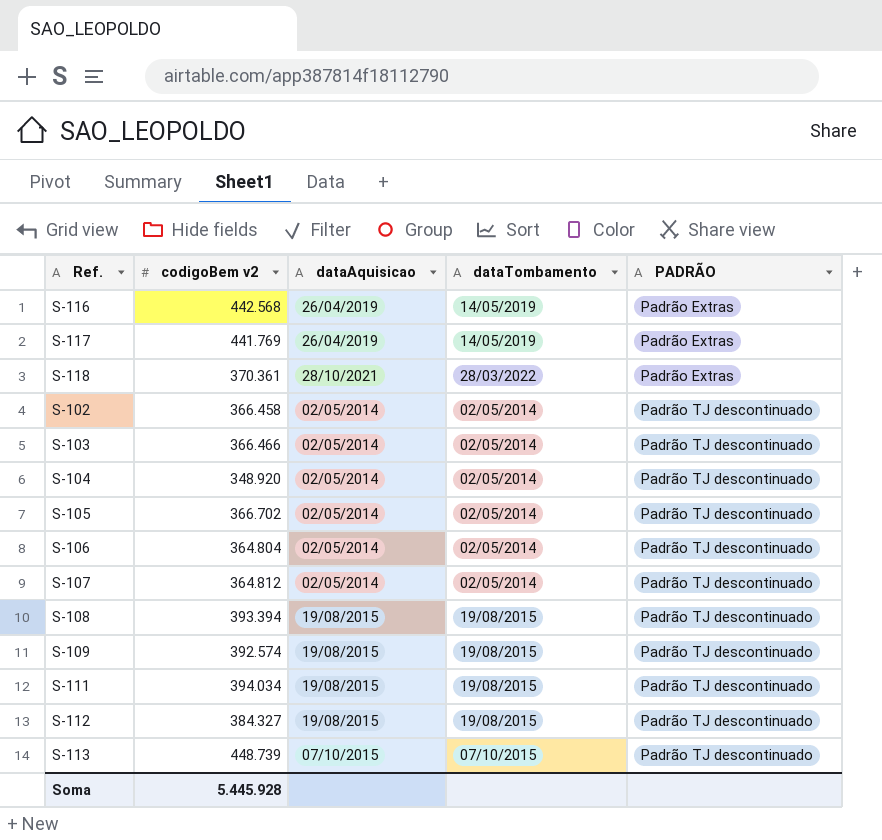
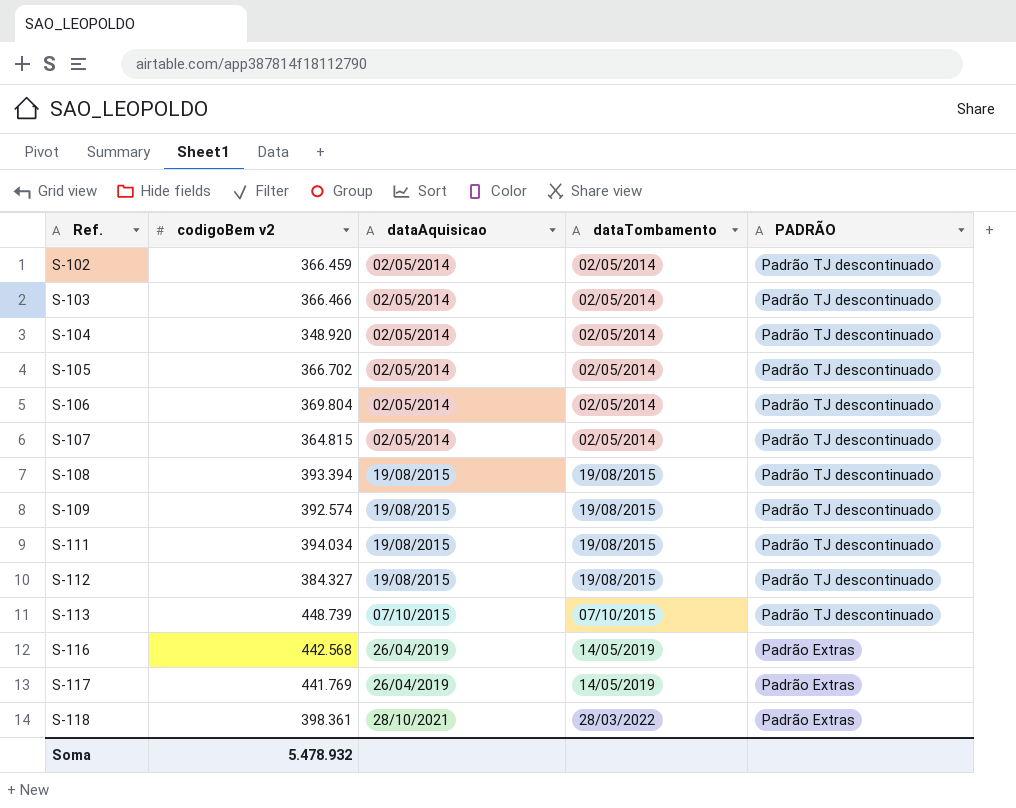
row order: PADRÃO ascending -> Ref. ascending
S-102 | codigoBem v2: 366.458 -> 366.459
S-106 | codigoBem v2: 364.804 -> 369.804
S-107 | codigoBem v2: 364.812 -> 364.815
S-118 | codigoBem v2: 370.361 -> 398.361
Soma | codigoBem v2: 5.445.928 -> 5.478.932

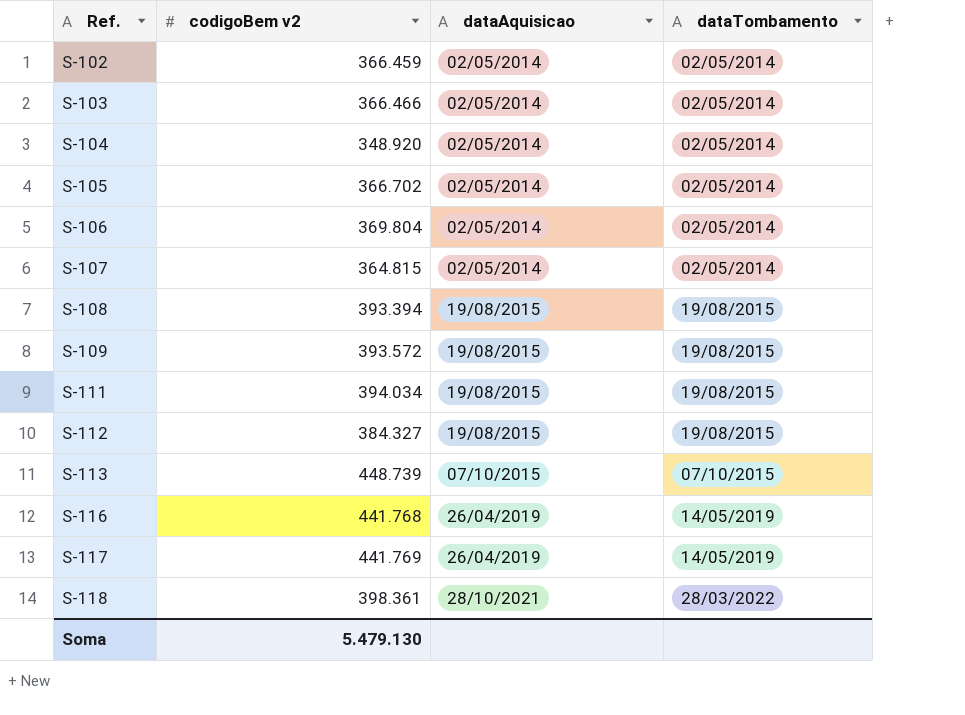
column PADRÃO | position: 5 -> none
S-109 | codigoBem v2: 392.574 -> 393.572
S-116 | codigoBem v2: 442.568 -> 441.768
Soma | codigoBem v2: 5.478.932 -> 5.479.130

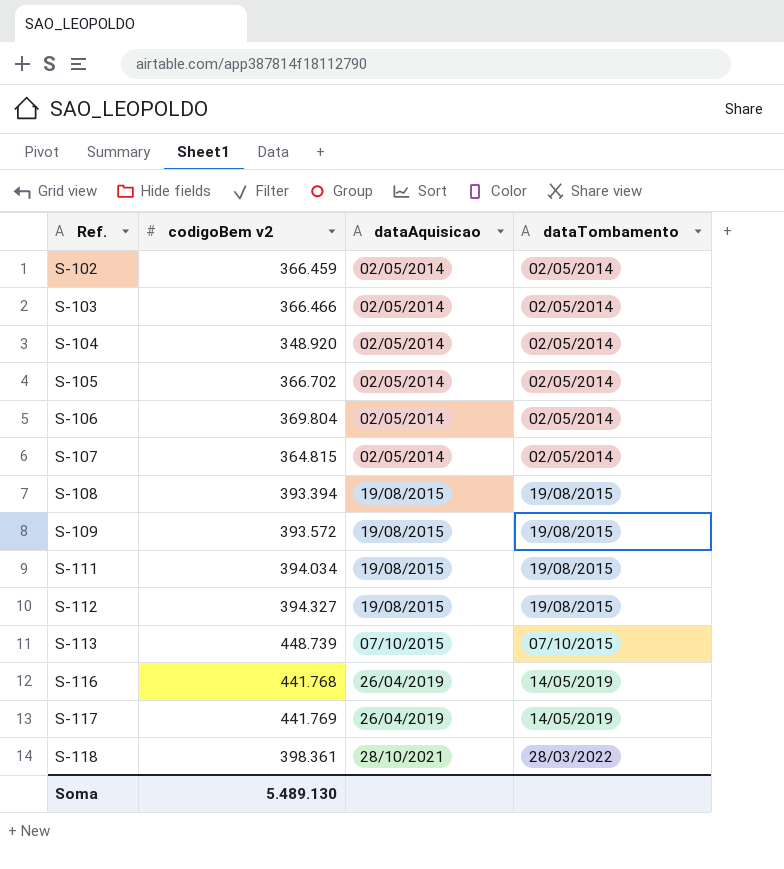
S-112 | codigoBem v2: 384.327 -> 394.327
Soma | codigoBem v2: 5.479.130 -> 5.489.130

